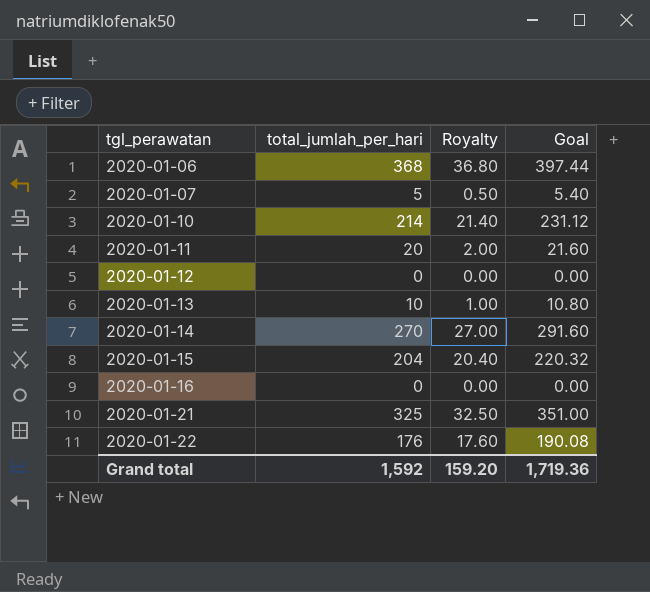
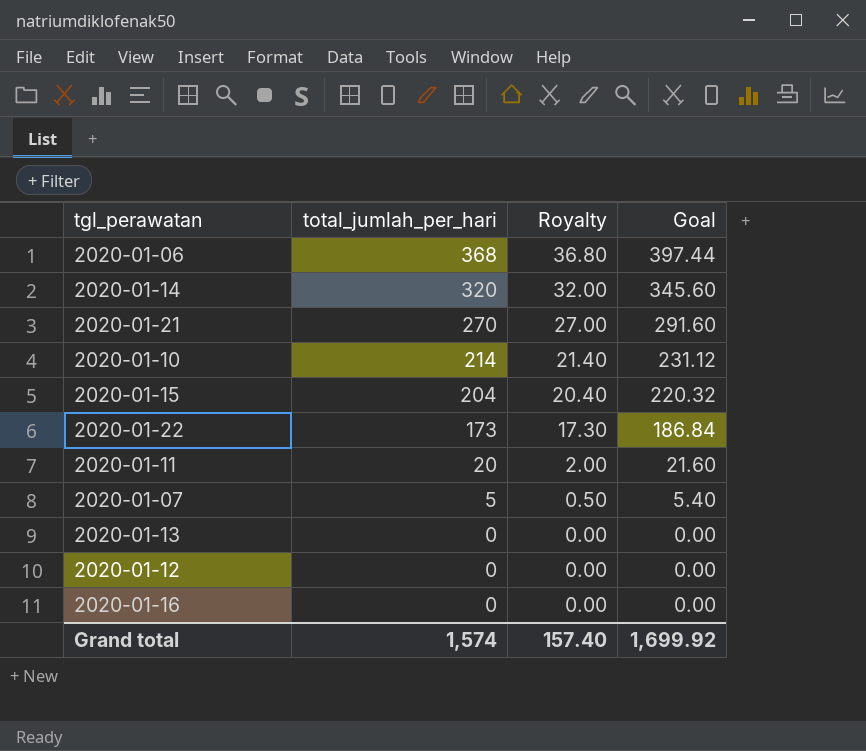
row order: tgl_perawatan ascending -> total_jumlah_per_hari descending
2020-01-14 | total_jumlah_per_hari: 270 -> 320
2020-01-14 | Royalty: 27.00 -> 32.00
2020-01-14 | Goal: 291.60 -> 345.60
2020-01-21 | total_jumlah_per_hari: 325 -> 270
2020-01-21 | Royalty: 32.50 -> 27.00
2020-01-21 | Goal: 351.00 -> 291.60
2020-01-22 | total_jumlah_per_hari: 176 -> 173
2020-01-22 | Royalty: 17.60 -> 17.30
2020-01-22 | Goal: 190.08 -> 186.84
2020-01-13 | total_jumlah_per_hari: 10 -> 0
2020-01-13 | Royalty: 1.00 -> 0.00
2020-01-13 | Goal: 10.80 -> 0.00
Grand total | total_jumlah_per_hari: 1,592 -> 1,574
Grand total | Royalty: 159.20 -> 157.40
Grand total | Goal: 1,719.36 -> 1,699.92

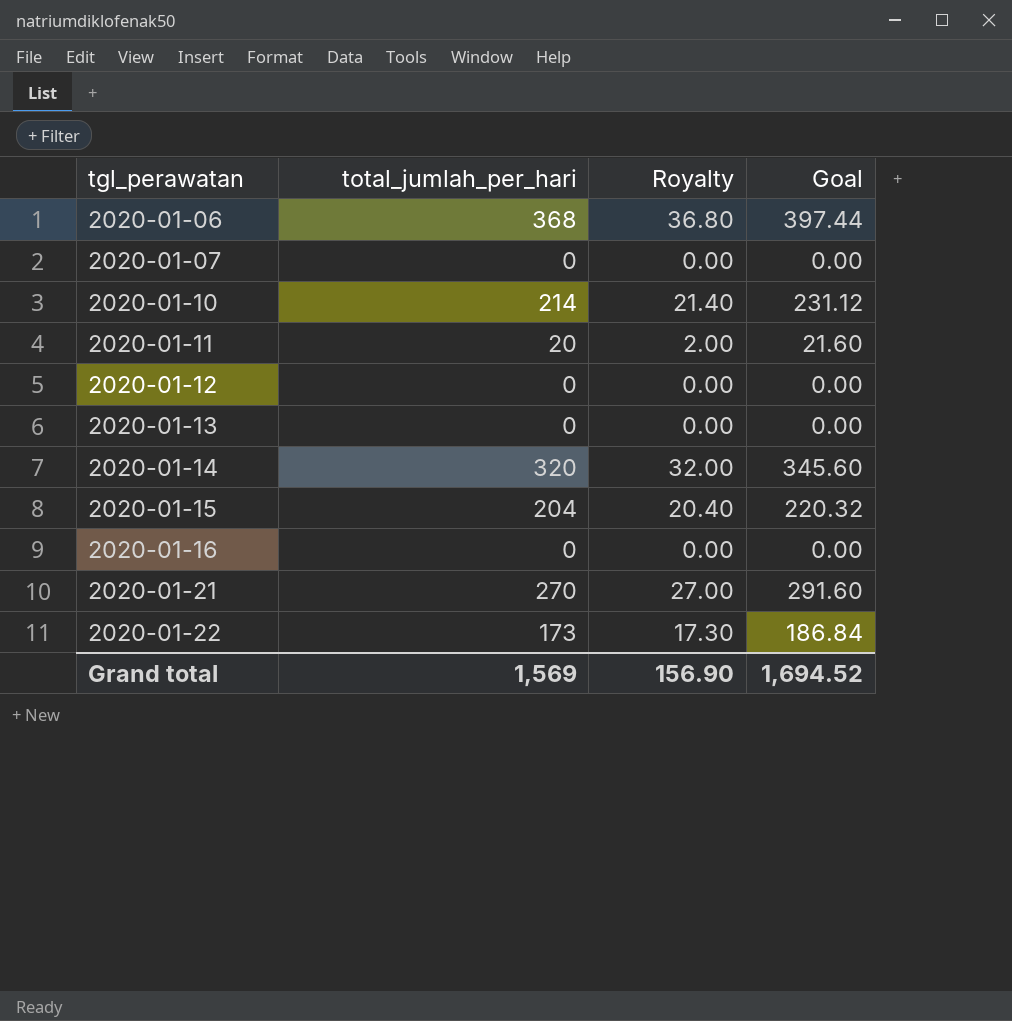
row order: total_jumlah_per_hari descending -> tgl_perawatan ascending
2020-01-07 | total_jumlah_per_hari: 5 -> 0
2020-01-07 | Royalty: 0.50 -> 0.00
2020-01-07 | Goal: 5.40 -> 0.00
Grand total | total_jumlah_per_hari: 1,574 -> 1,569
Grand total | Royalty: 157.40 -> 156.90
Grand total | Goal: 1,699.92 -> 1,694.52

